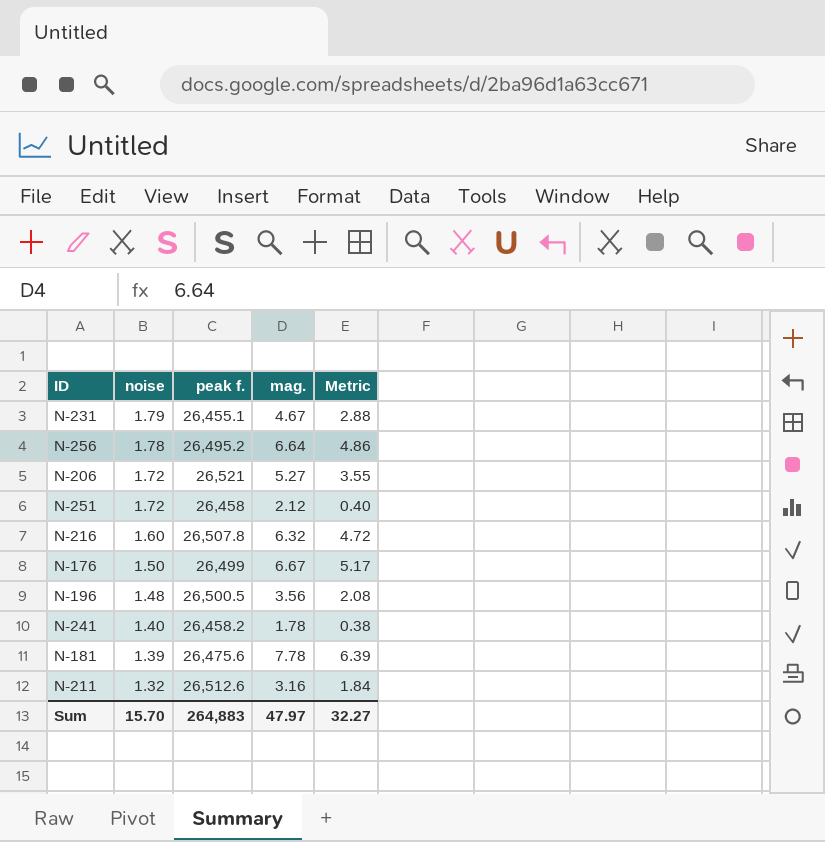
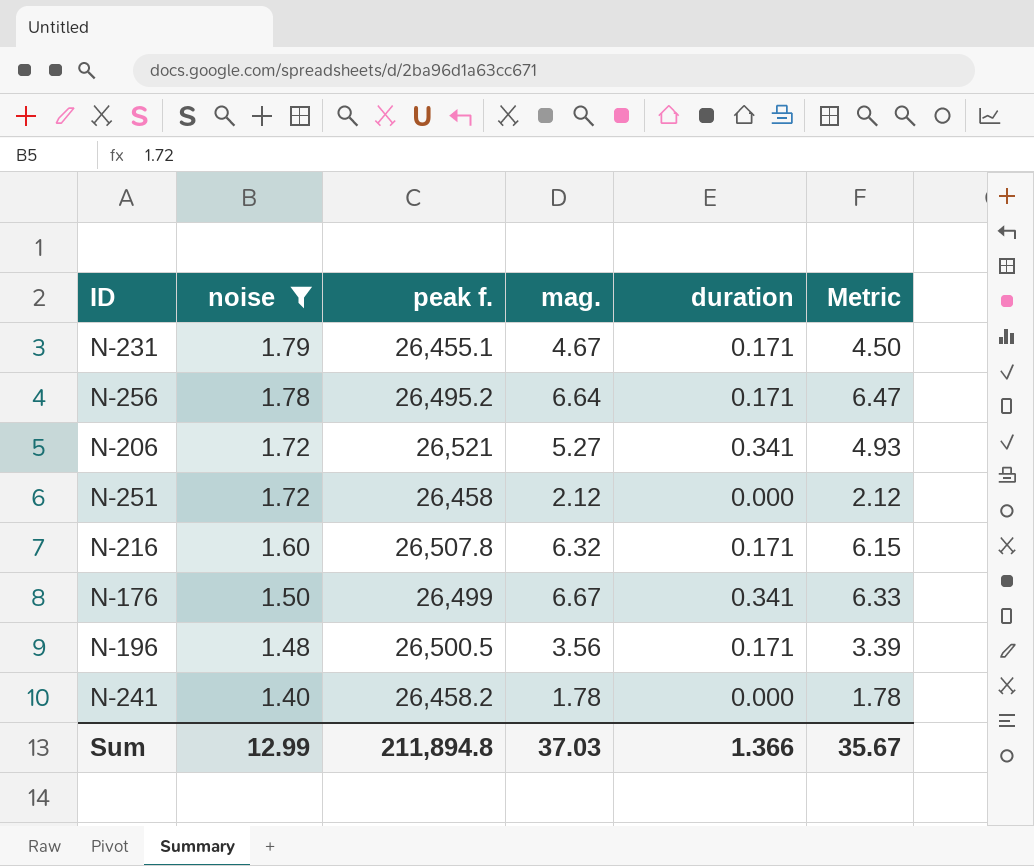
filter: none -> noise >= 1.40
column duration | position: none -> 5
column Metric | formula: [mag.] - [noise] -> [mag.] - [duration]
Sum | noise: 15.70 -> 12.99
Sum | peak f.: 264,883 -> 211,894.8
Sum | mag.: 47.97 -> 37.03
Sum | Metric: 32.27 -> 35.67

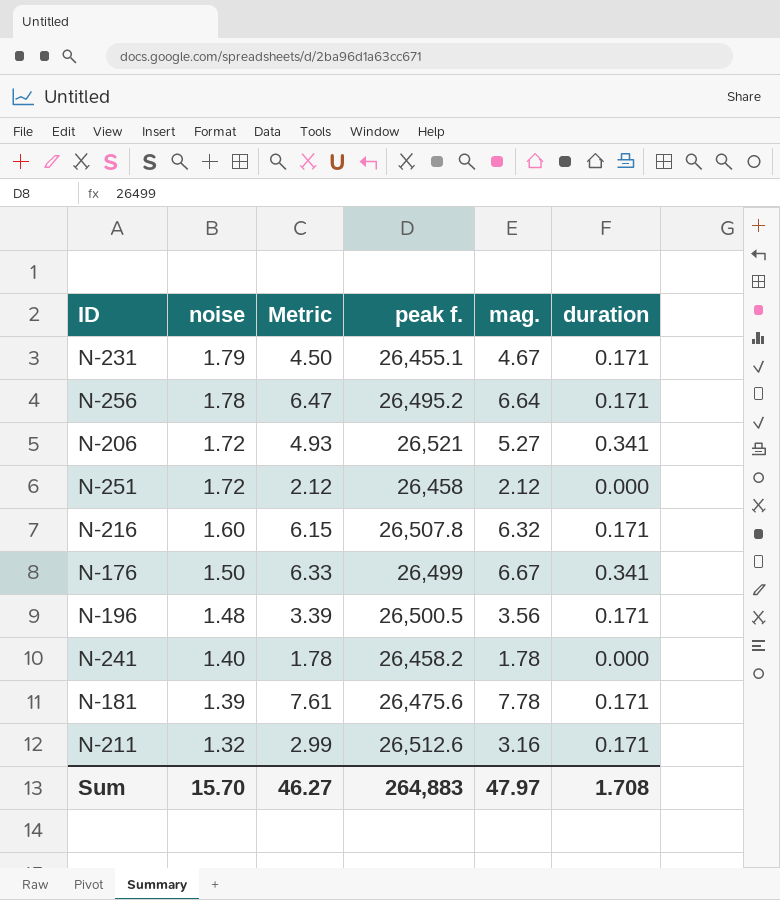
filter: noise >= 1.40 -> none
column Metric | position: 6 -> 3
Sum | noise: 12.99 -> 15.70
Sum | Metric: 35.67 -> 46.27
Sum | peak f.: 211,894.8 -> 264,883
Sum | mag.: 37.03 -> 47.97
Sum | duration: 1.366 -> 1.708

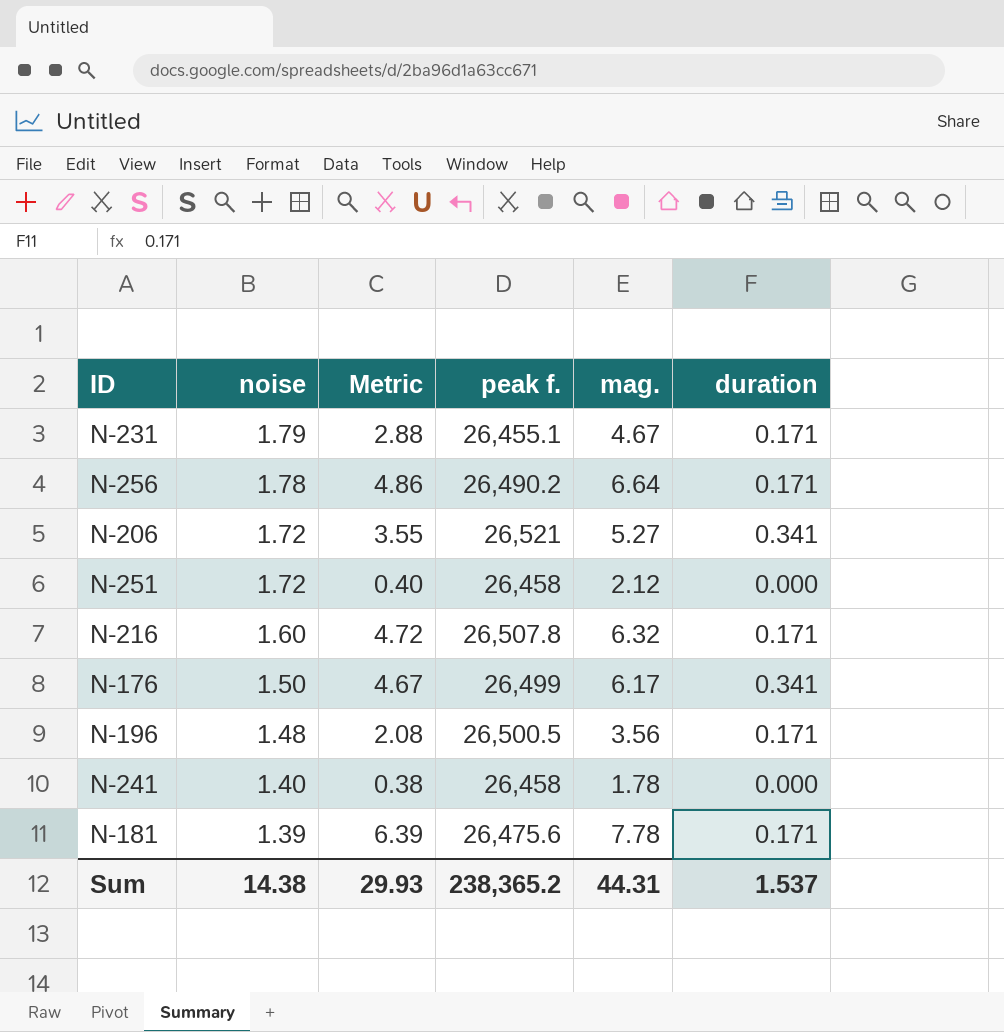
column Metric | formula: [mag.] - [duration] -> [mag.] - [noise]
row N-211: 1.32 | 2.99 | 26,512.6 | 3.16 | 0.171 -> none
N-256 | peak f.: 26,495.2 -> 26,490.2
N-176 | mag.: 6.67 -> 6.17
N-241 | peak f.: 26,458.2 -> 26,458
Sum | noise: 15.70 -> 14.38
Sum | Metric: 46.27 -> 29.93
Sum | peak f.: 264,883 -> 238,365.2
Sum | mag.: 47.97 -> 44.31
Sum | duration: 1.708 -> 1.537

